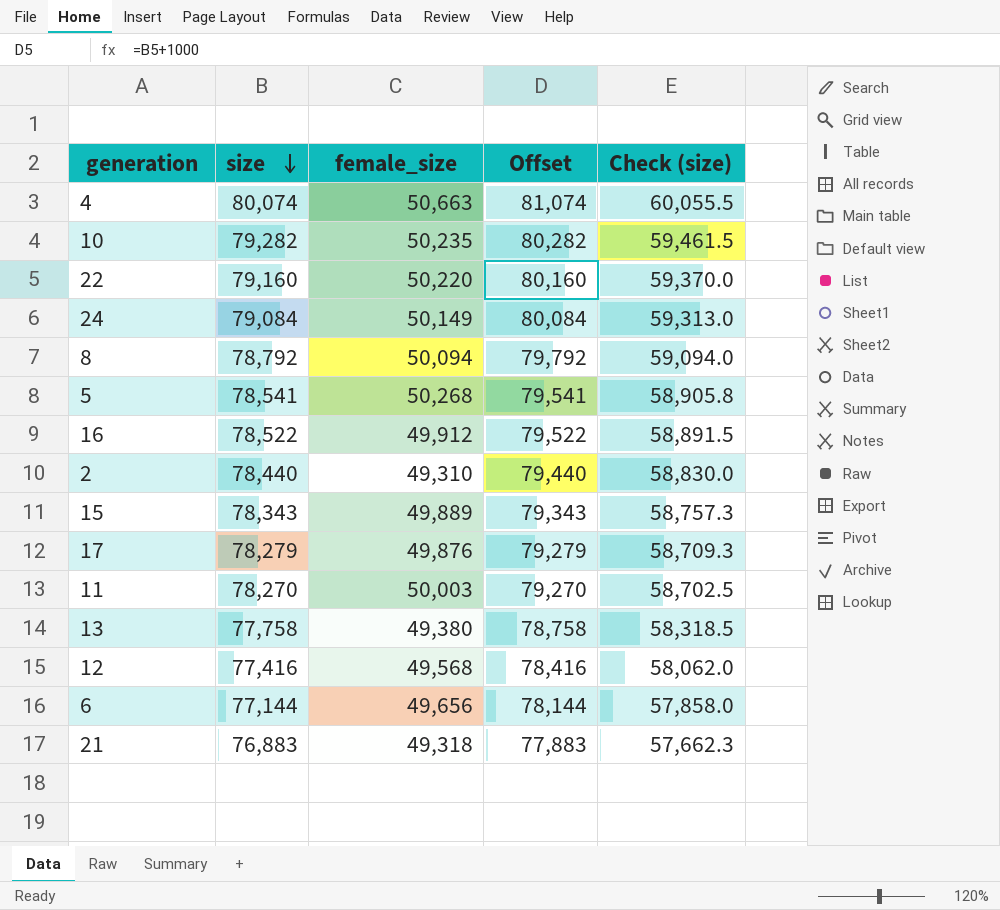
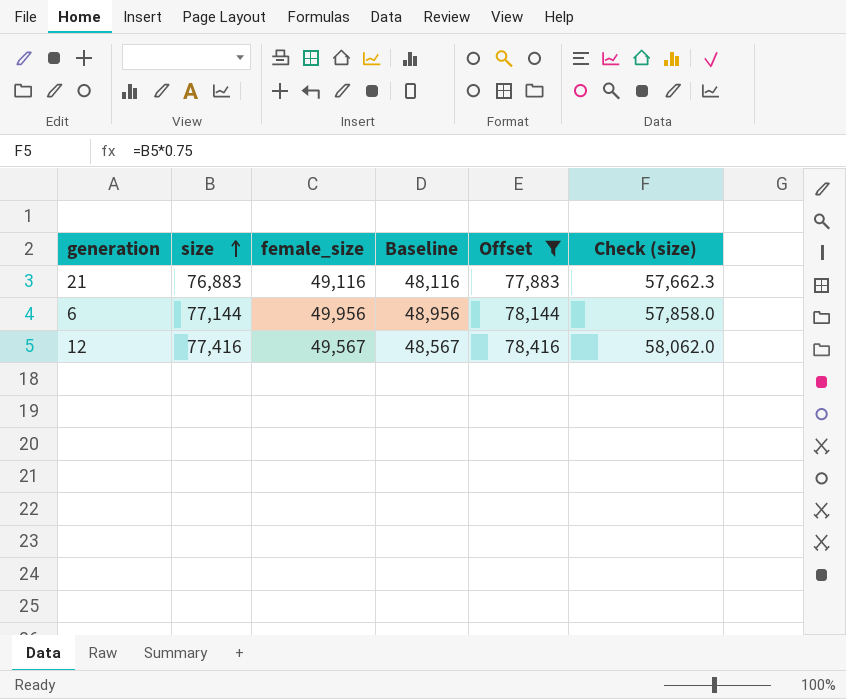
filter: none -> Offset <= 78,416
row order: size descending -> size ascending
column Baseline | formula: none -> [female_size] - 1000
21 | female_size: 49,318 -> 49,116
6 | female_size: 49,656 -> 49,956
12 | female_size: 49,568 -> 49,567

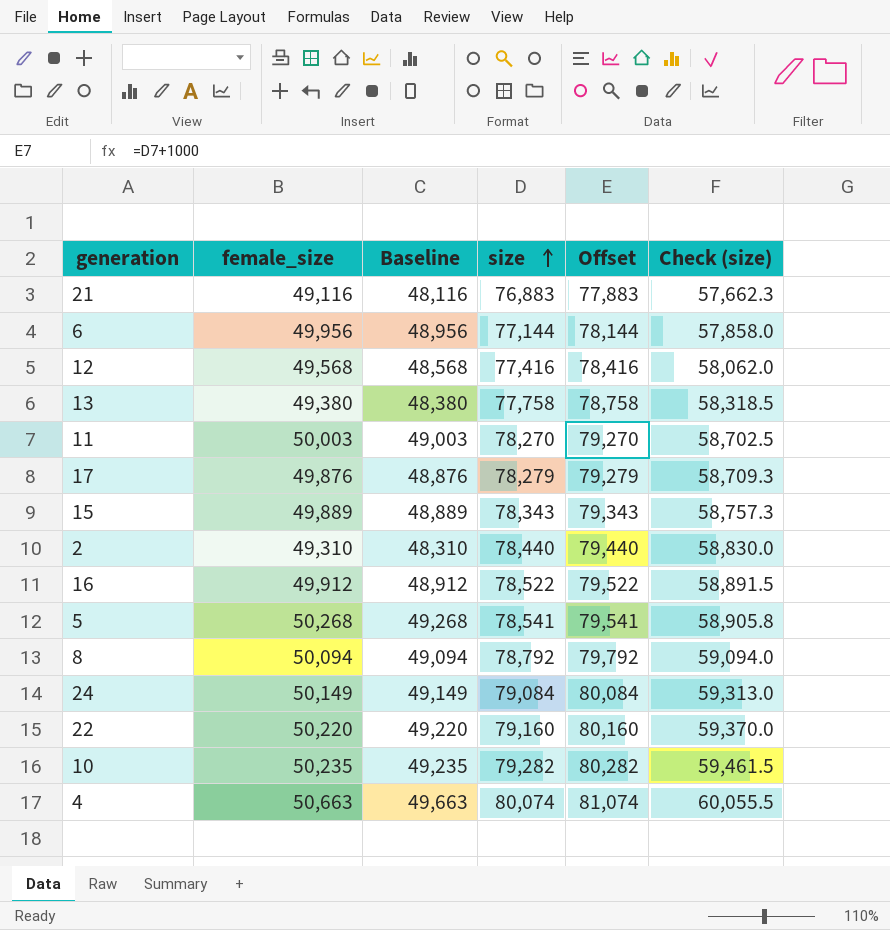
filter: Offset <= 78,416 -> none
column size | position: 2 -> 4
12 | female_size: 49,567 -> 49,568
12 | Baseline: 48,567 -> 48,568

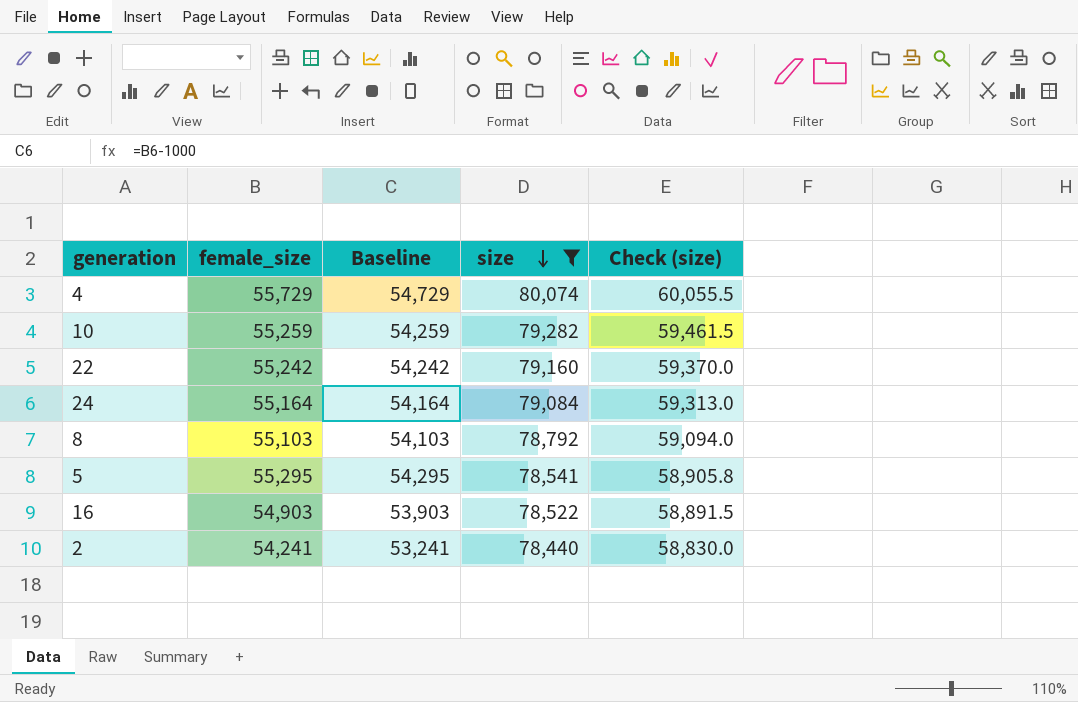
filter: none -> size >= 78,440
row order: size ascending -> size descending
column Offset | formula: [size] + 1000 -> none
4 | female_size: 50,663 -> 55,729
4 | Baseline: 49,663 -> 54,729
10 | female_size: 50,235 -> 55,259
10 | Baseline: 49,235 -> 54,259
22 | female_size: 50,220 -> 55,242
22 | Baseline: 49,220 -> 54,242
24 | female_size: 50,149 -> 55,164
24 | Baseline: 49,149 -> 54,164
8 | female_size: 50,094 -> 55,103
8 | Baseline: 49,094 -> 54,103
5 | female_size: 50,268 -> 55,295
5 | Baseline: 49,268 -> 54,295
16 | female_size: 49,912 -> 54,903
16 | Baseline: 48,912 -> 53,903
2 | female_size: 49,310 -> 54,241
2 | Baseline: 48,310 -> 53,241

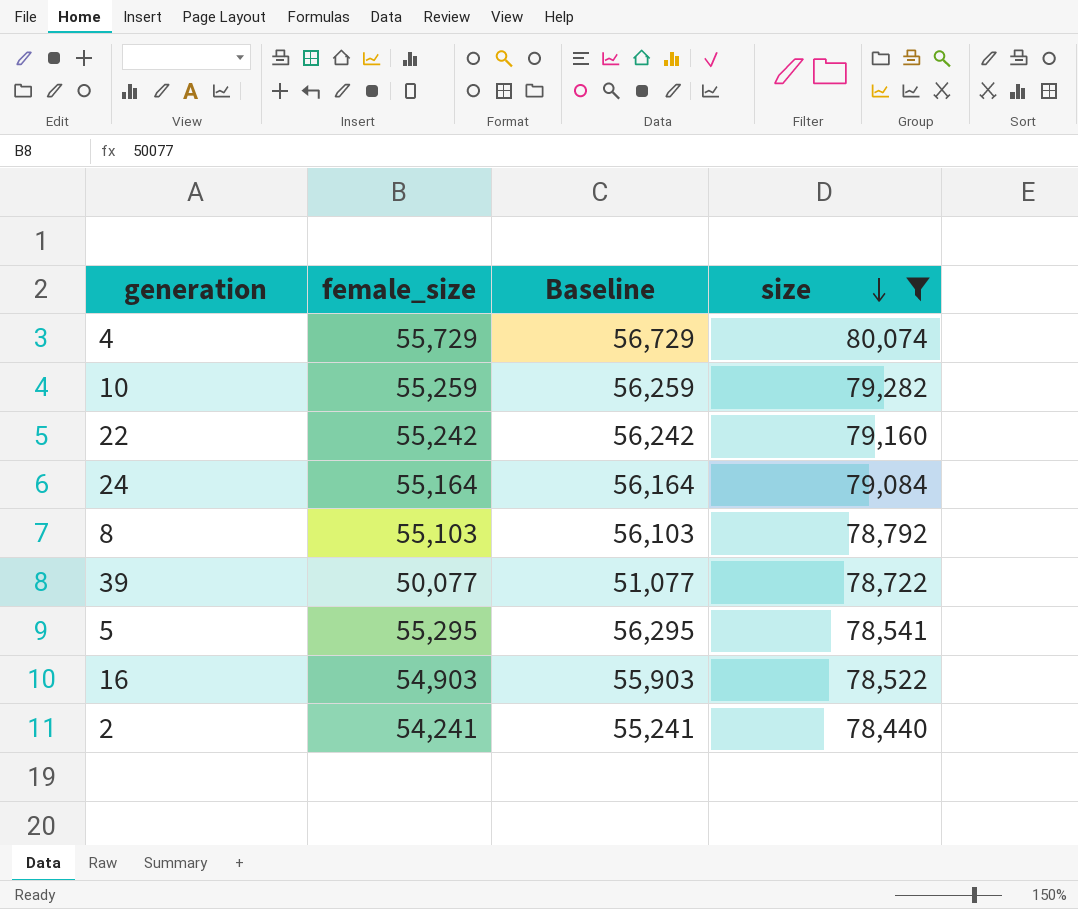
column Check (size) | formula: [size] * 0.75 -> none
column Baseline | formula: [female_size] - 1000 -> [female_size] + 1000
row 39: none -> 50,077 | 51,077 | 78,722

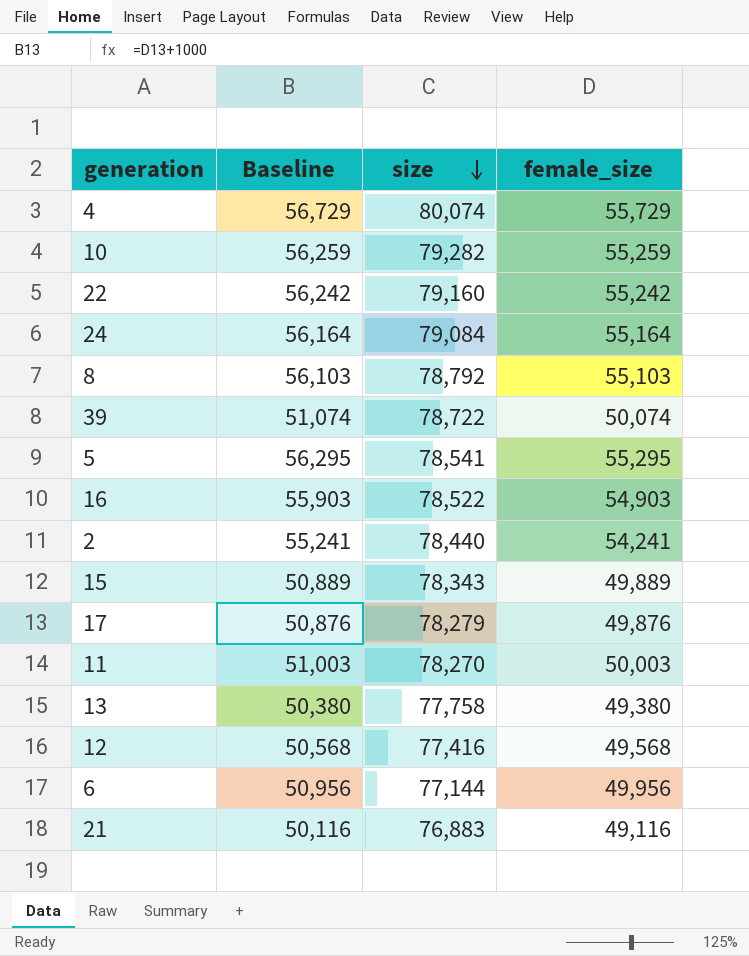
filter: size >= 78,440 -> none
column female_size | position: 2 -> 4
39 | Baseline: 51,077 -> 51,074
39 | female_size: 50,077 -> 50,074

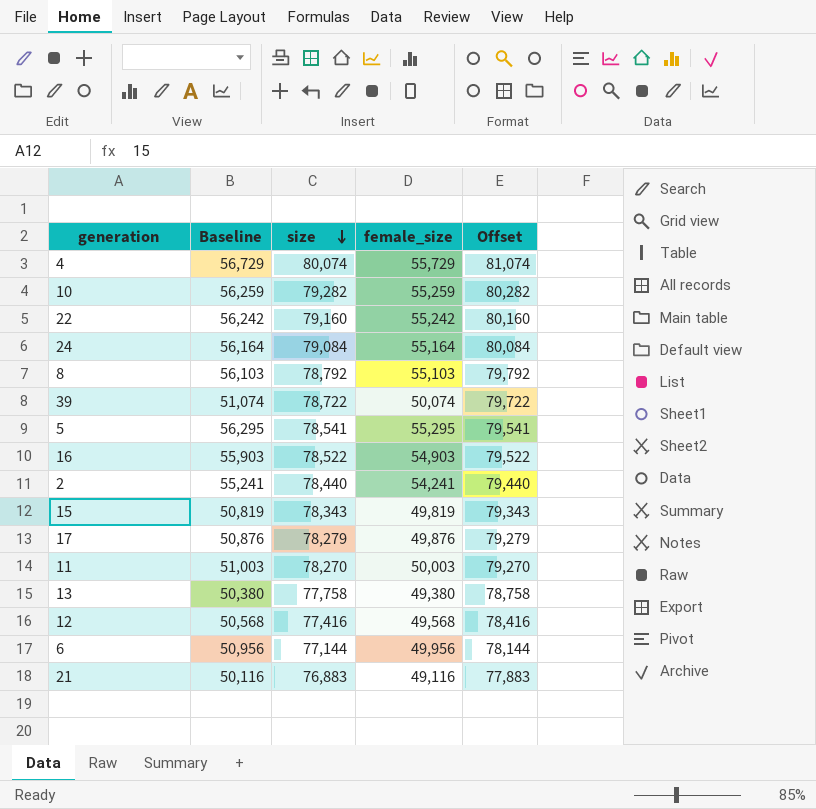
column Offset | formula: none -> [size] + 1000
15 | Baseline: 50,889 -> 50,819
15 | female_size: 49,889 -> 49,819

